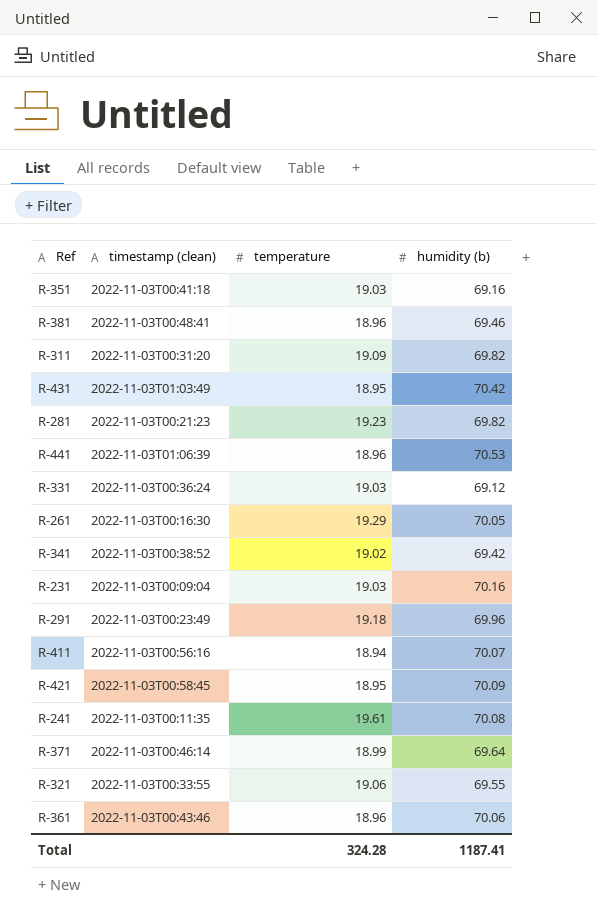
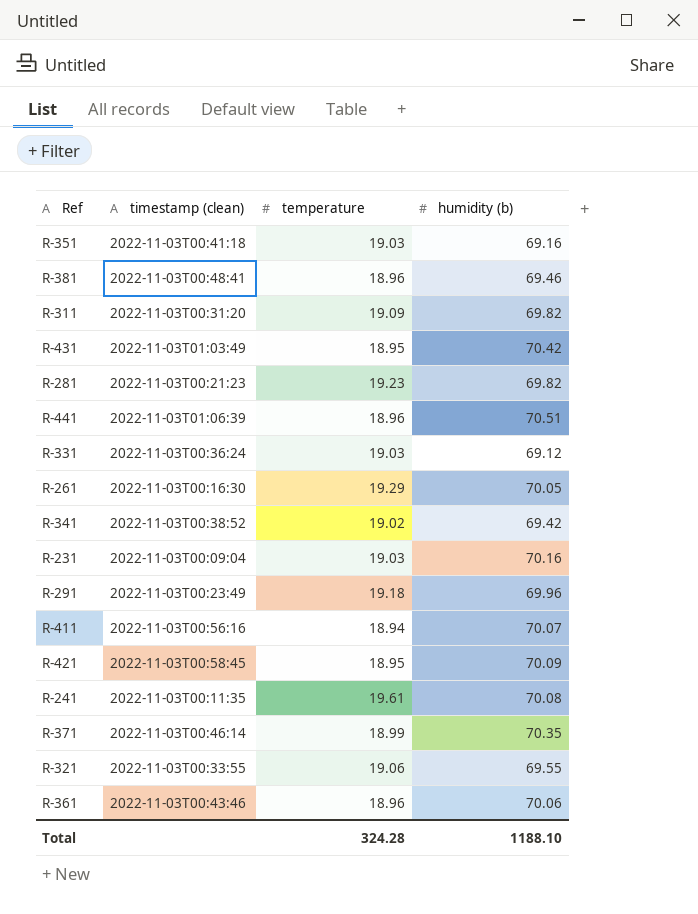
R-441 | humidity (b): 70.53 -> 70.51
R-371 | humidity (b): 69.64 -> 70.35
Total | humidity (b): 1187.41 -> 1188.10

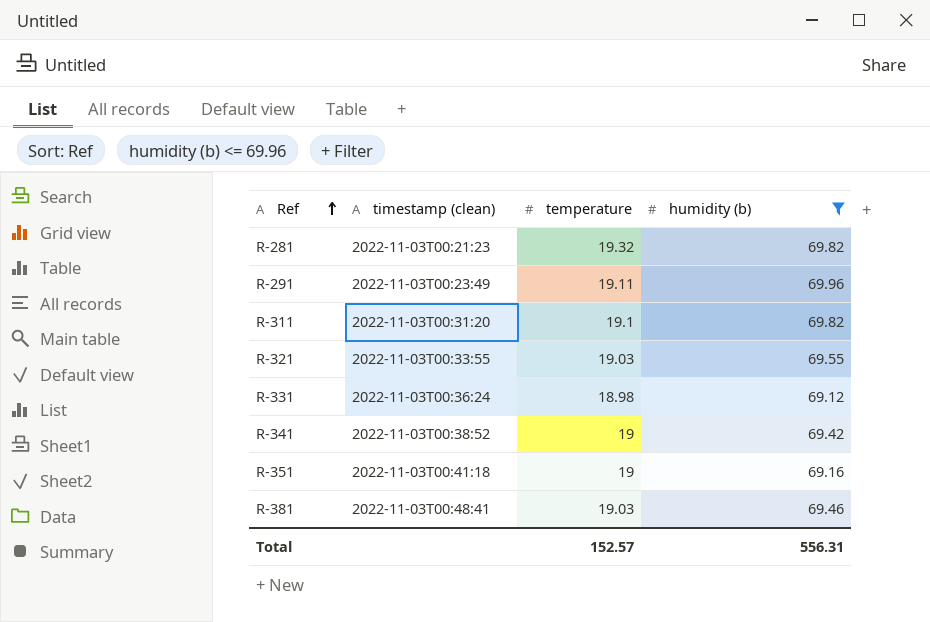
filter: none -> humidity (b) <= 69.96
row order: none -> Ref ascending
R-281 | temperature: 19.23 -> 19.32
R-291 | temperature: 19.18 -> 19.11
R-311 | temperature: 19.09 -> 19.1
R-321 | temperature: 19.06 -> 19.03
R-331 | temperature: 19.03 -> 18.98
R-341 | temperature: 19.02 -> 19
R-351 | temperature: 19.03 -> 19
R-381 | temperature: 18.96 -> 19.03
Total | temperature: 324.28 -> 152.57
Total | humidity (b): 1188.10 -> 556.31

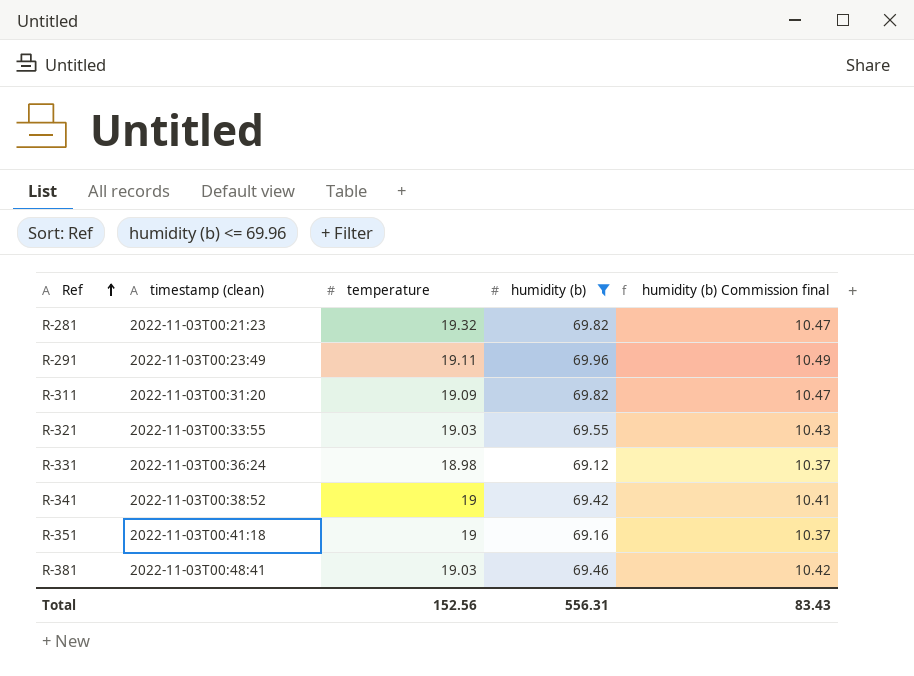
column humidity (b) Commission final | formula: none -> [humidity (b)] * 0.15
R-311 | temperature: 19.1 -> 19.09
Total | temperature: 152.57 -> 152.56

